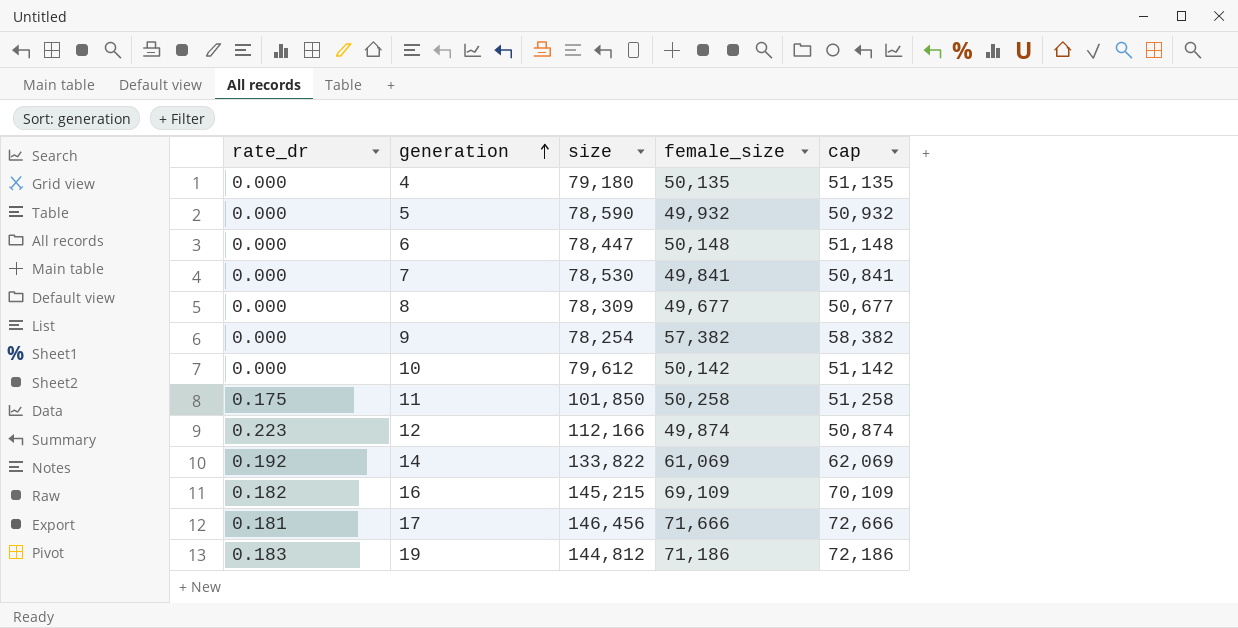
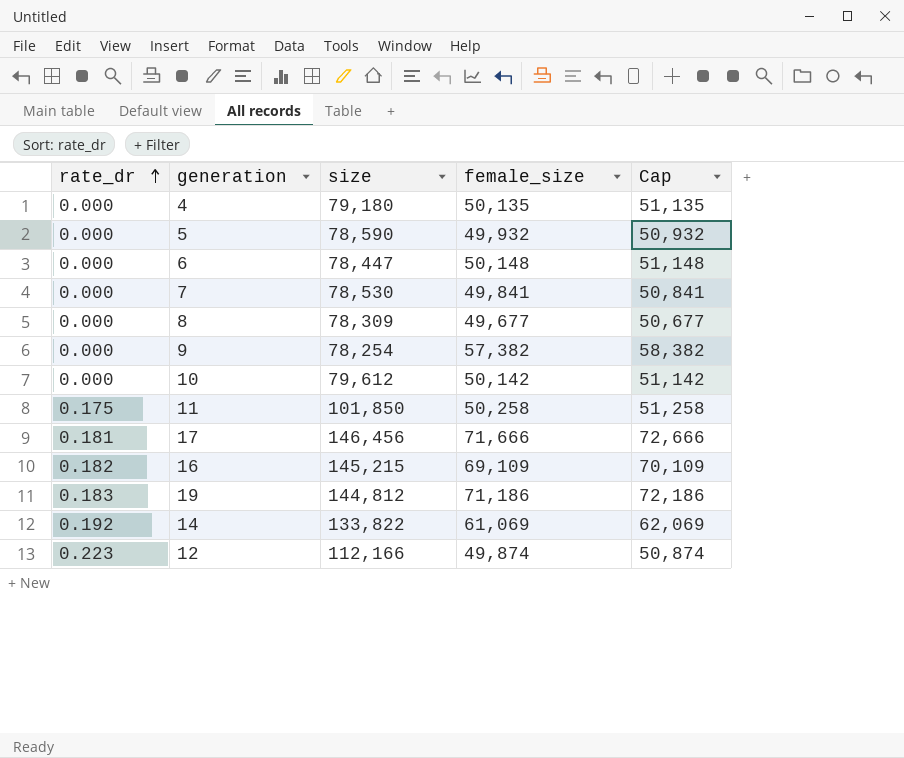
row order: generation ascending -> rate_dr ascending
column name: cap -> Cap

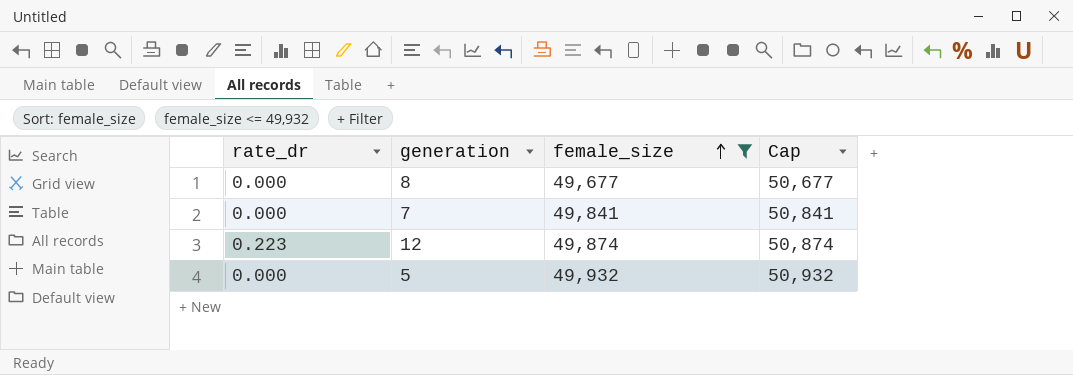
filter: none -> female_size <= 49,932
row order: rate_dr ascending -> female_size ascending
column size | position: 3 -> none

